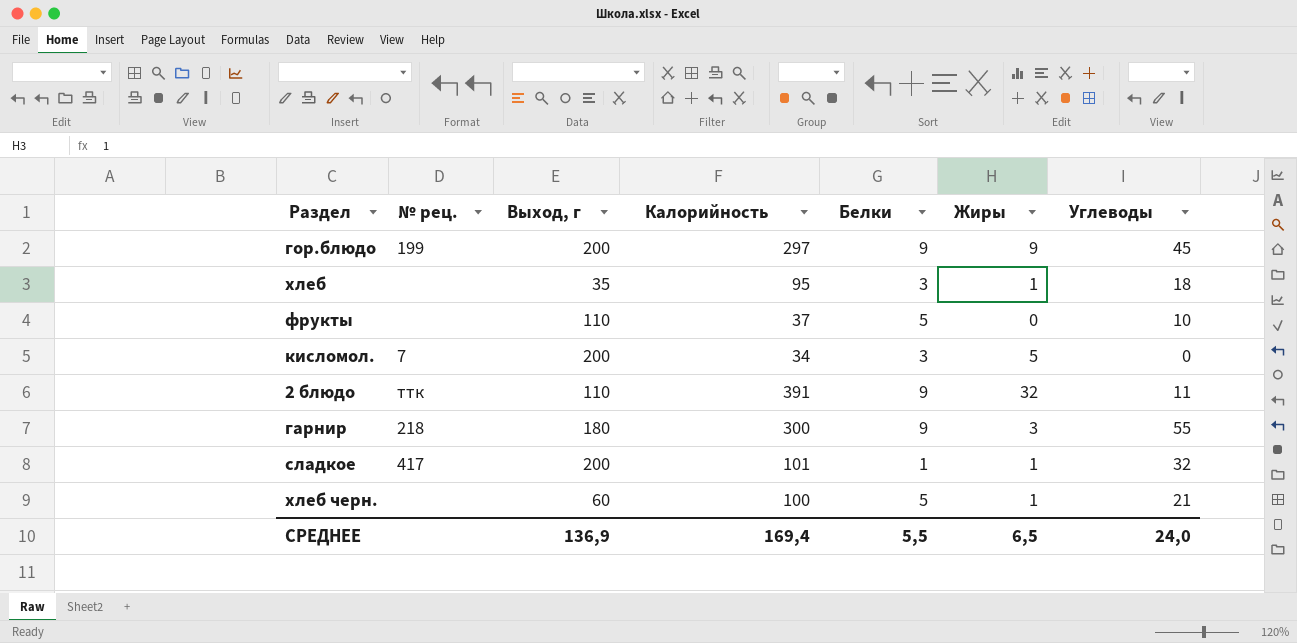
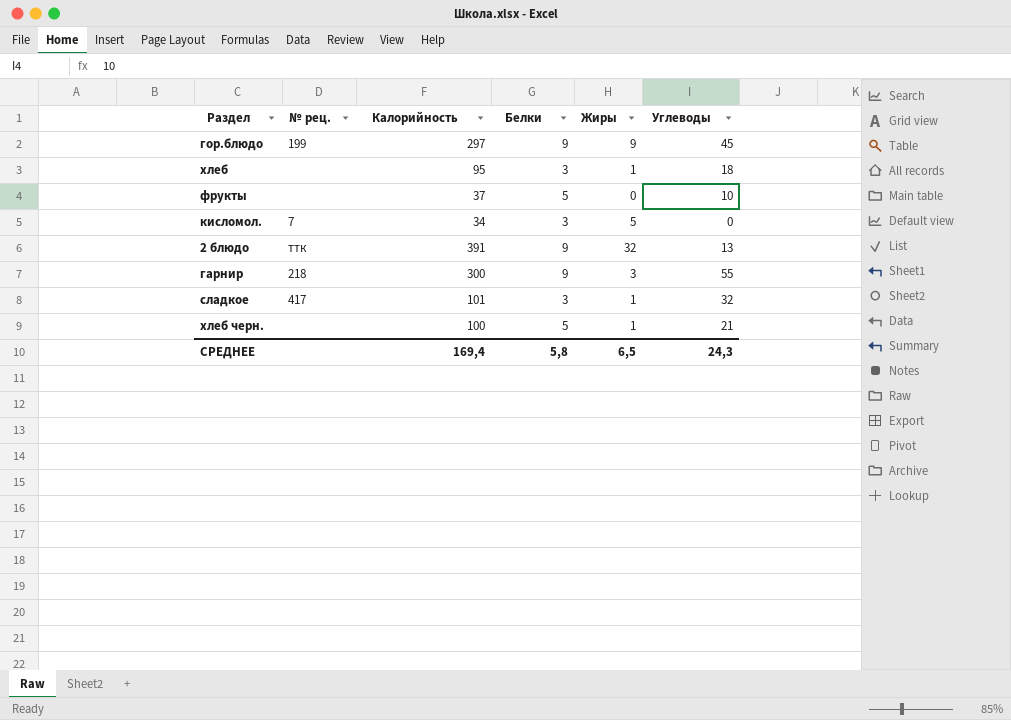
column Выход, г | position: 3 -> none
2 блюдо | Углеводы: 11 -> 13
сладкое | Белки: 1 -> 3
СРЕДНЕЕ | Белки: 5,5 -> 5,8
СРЕДНЕЕ | Углеводы: 24,0 -> 24,3

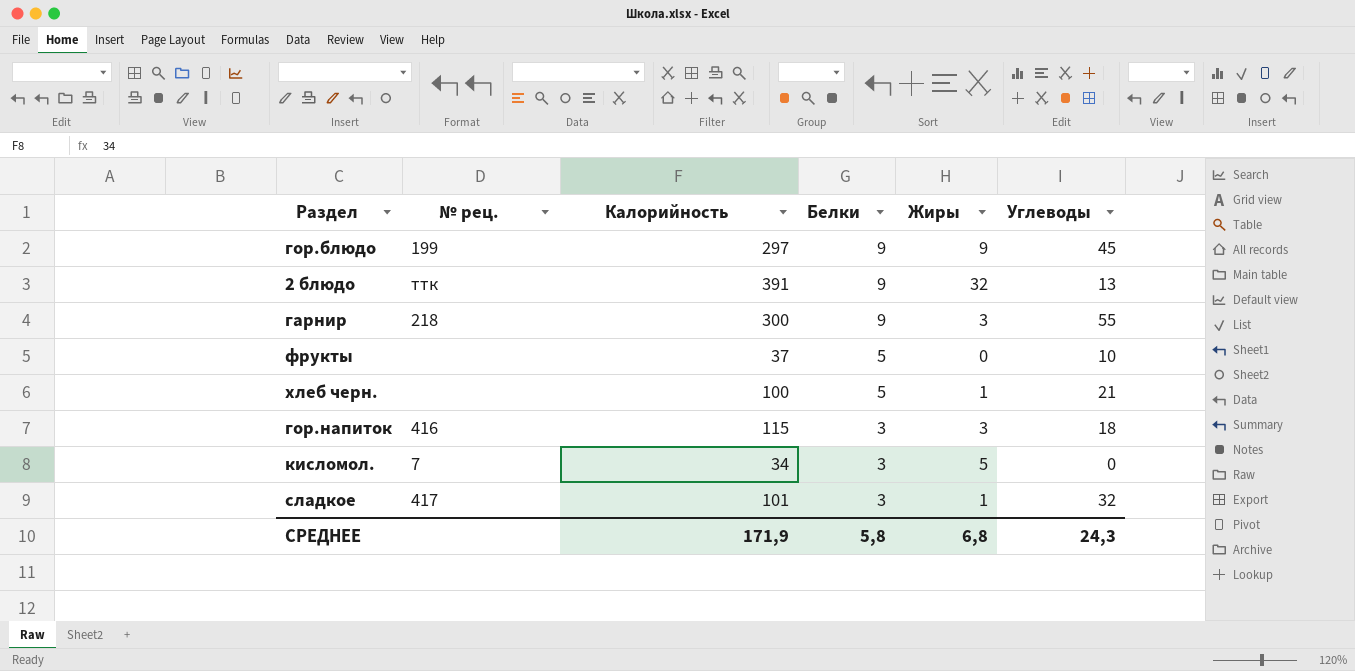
row order: none -> Белки descending
row хлеб: none | 95 | 3 | 1 | 18 -> none
row гор.напиток: none -> 416 | 115 | 3 | 3 | 18
СРЕДНЕЕ | Калорийность: 169,4 -> 171,9
СРЕДНЕЕ | Жиры: 6,5 -> 6,8

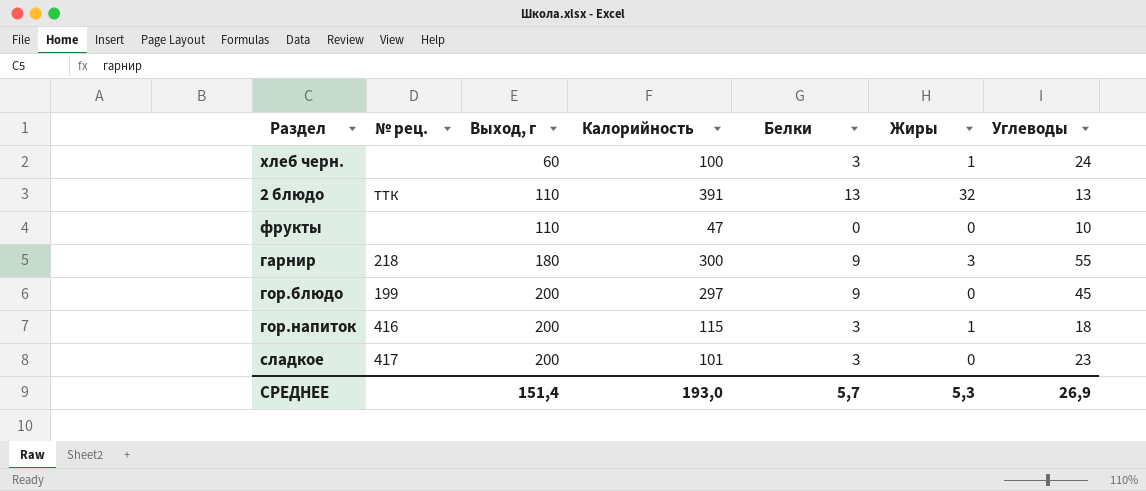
row order: Белки descending -> Выход, г ascending
column Выход, г | position: none -> 3
row кисломол.: 7 | 34 | 3 | 5 | 0 -> none
хлеб черн. | Белки: 5 -> 3
хлеб черн. | Углеводы: 21 -> 24
2 блюдо | Белки: 9 -> 13
фрукты | Калорийность: 37 -> 47
фрукты | Белки: 5 -> 0
гор.блюдо | Жиры: 9 -> 0
гор.напиток | Жиры: 3 -> 1
сладкое | Жиры: 1 -> 0
сладкое | Углеводы: 32 -> 23
СРЕДНЕЕ | Калорийность: 171,9 -> 193,0
СРЕДНЕЕ | Белки: 5,8 -> 5,7
СРЕДНЕЕ | Жиры: 6,8 -> 5,3
СРЕДНЕЕ | Углеводы: 24,3 -> 26,9

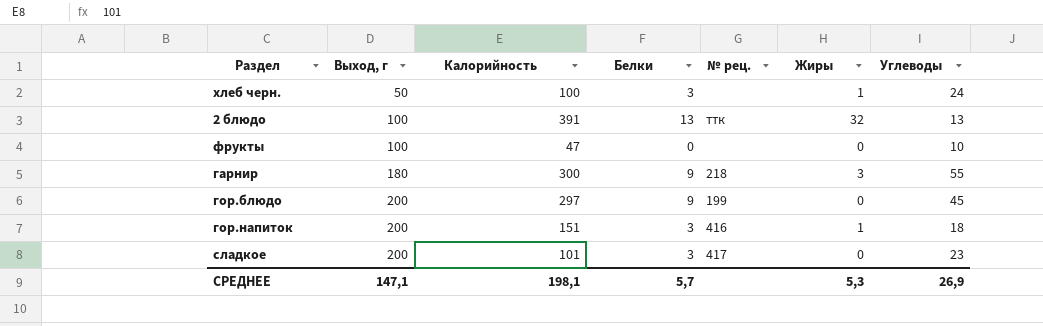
column № рец. | position: 2 -> 5
хлеб черн. | Выход, г: 60 -> 50
2 блюдо | Выход, г: 110 -> 100
фрукты | Выход, г: 110 -> 100
гор.напиток | Калорийность: 115 -> 151
СРЕДНЕЕ | Выход, г: 151,4 -> 147,1
СРЕДНЕЕ | Калорийность: 193,0 -> 198,1

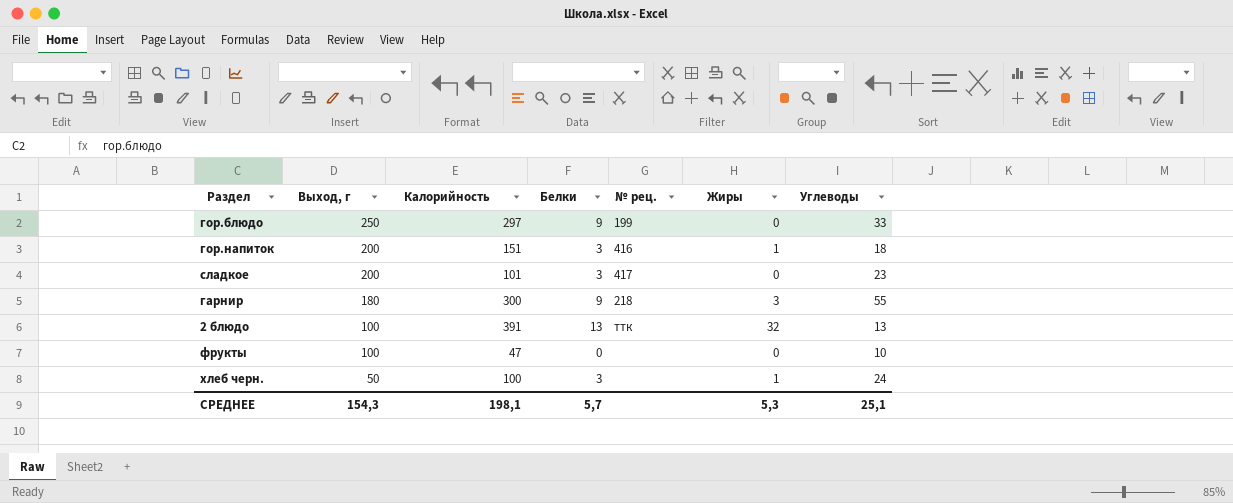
row order: Выход, г ascending -> Выход, г descending
гор.блюдо | Выход, г: 200 -> 250
гор.блюдо | Углеводы: 45 -> 33
СРЕДНЕЕ | Выход, г: 147,1 -> 154,3
СРЕДНЕЕ | Углеводы: 26,9 -> 25,1

